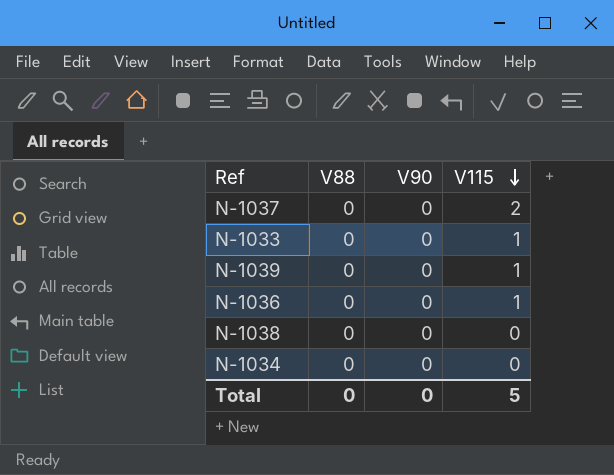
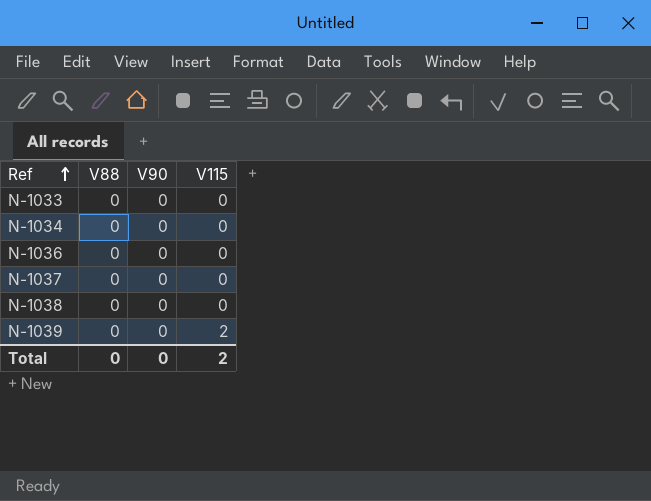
row order: V115 descending -> Ref ascending
N-1033 | V115: 1 -> 0
N-1036 | V115: 1 -> 0
N-1037 | V115: 2 -> 0
N-1039 | V115: 1 -> 2
Total | V115: 5 -> 2

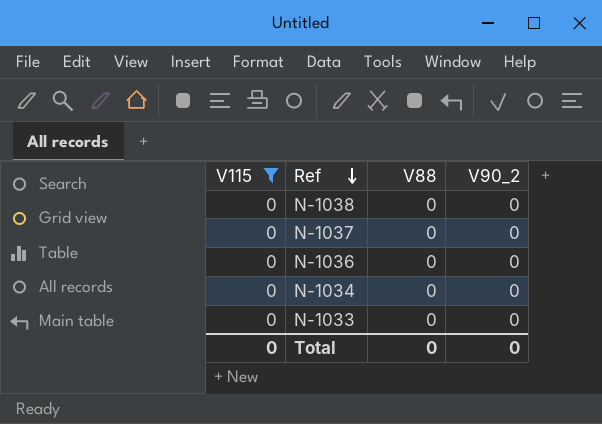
filter: none -> V115 = 0
row order: Ref ascending -> Ref descending
column V115 | position: 4 -> 1
column name: V90 -> V90_2
Total | V115: 2 -> 0

